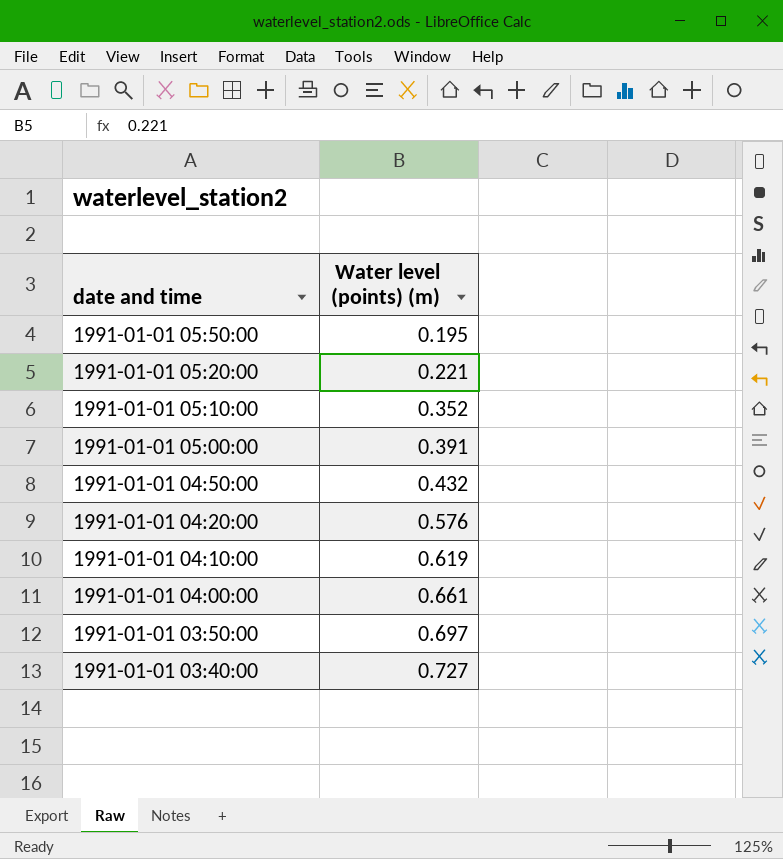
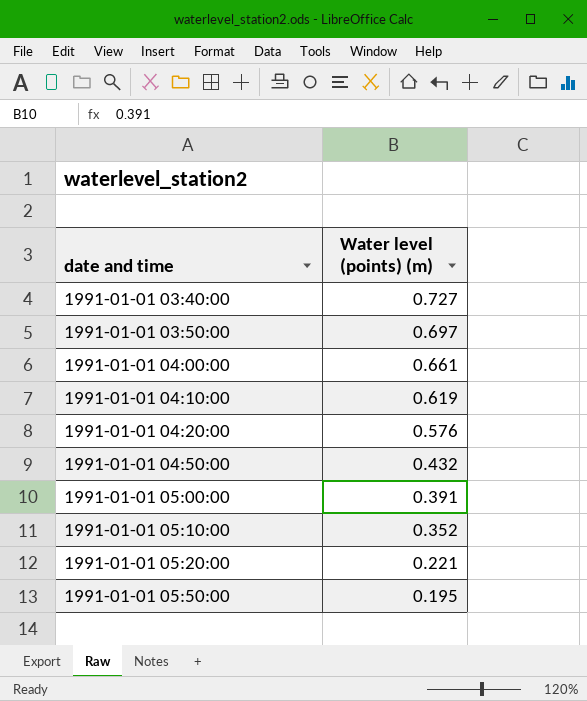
row order: date and time descending -> date and time ascending

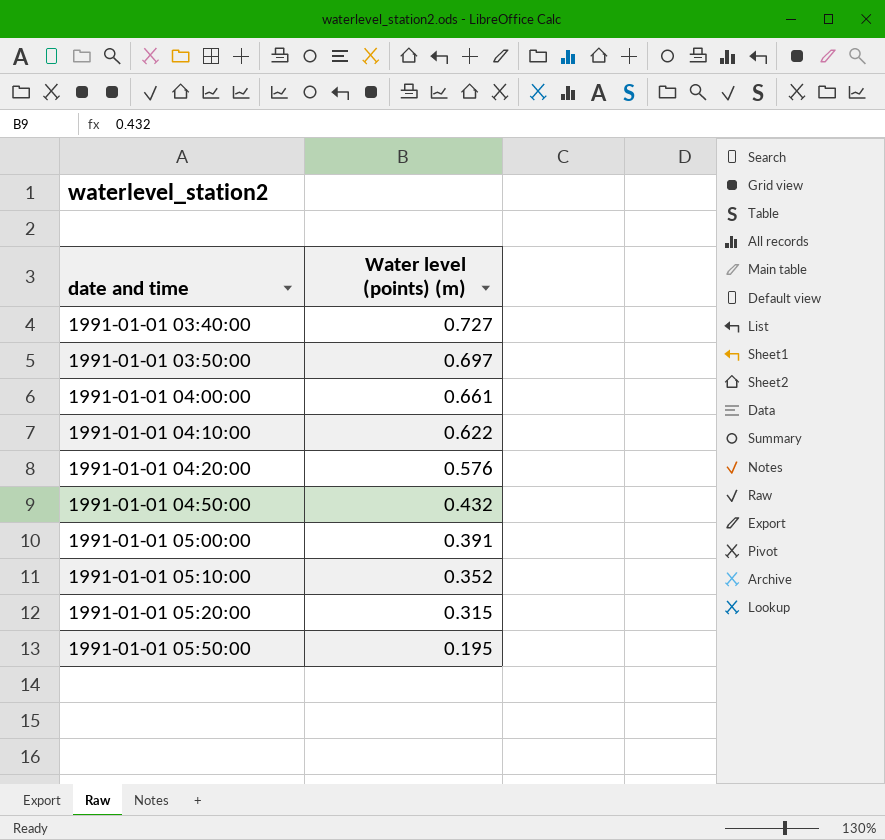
1991-01-01 04:10:00 | Water level (points) (m): 0.619 -> 0.622
1991-01-01 05:20:00 | Water level (points) (m): 0.221 -> 0.315

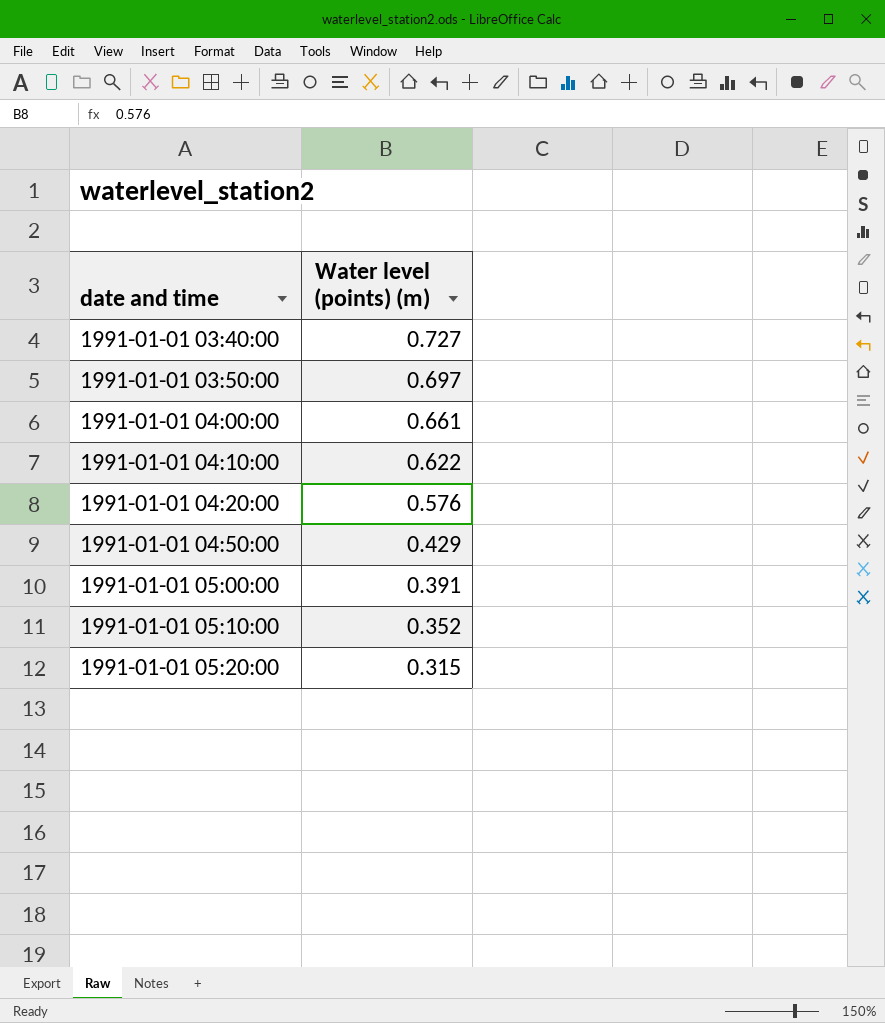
row 1991-01-01 05:50:00: 0.195 -> none
1991-01-01 04:50:00 | Water level (points) (m): 0.432 -> 0.429

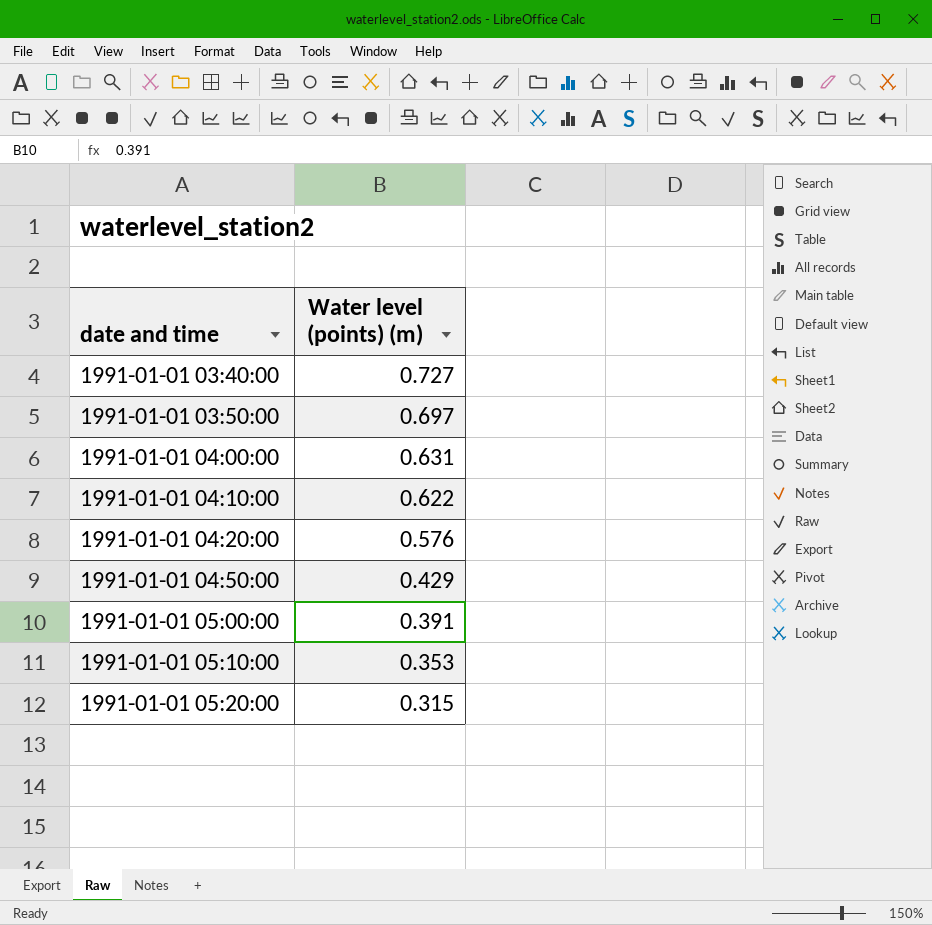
1991-01-01 04:00:00 | Water level (points) (m): 0.661 -> 0.631
1991-01-01 05:10:00 | Water level (points) (m): 0.352 -> 0.353

